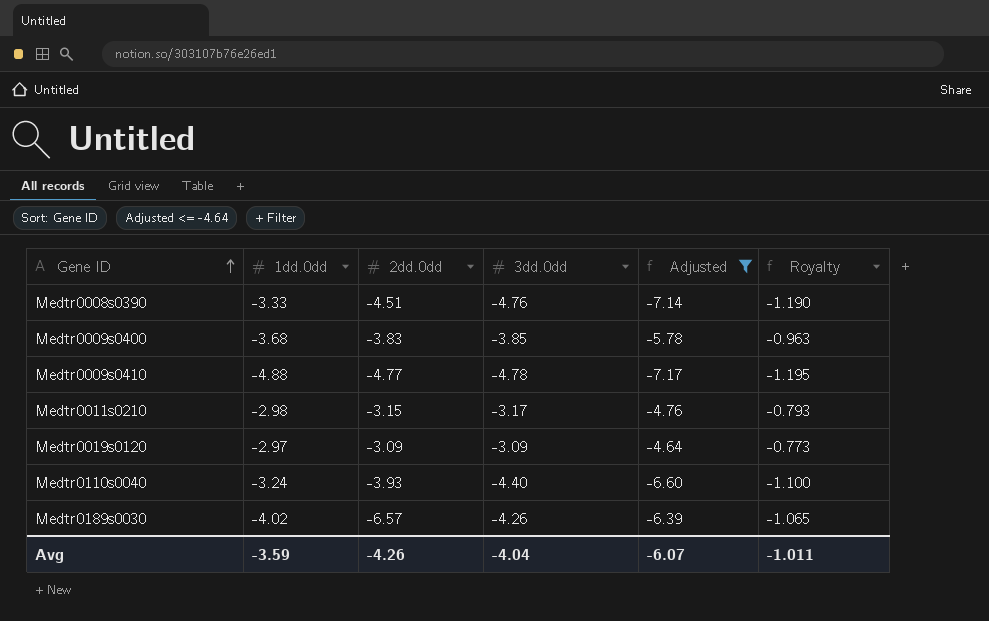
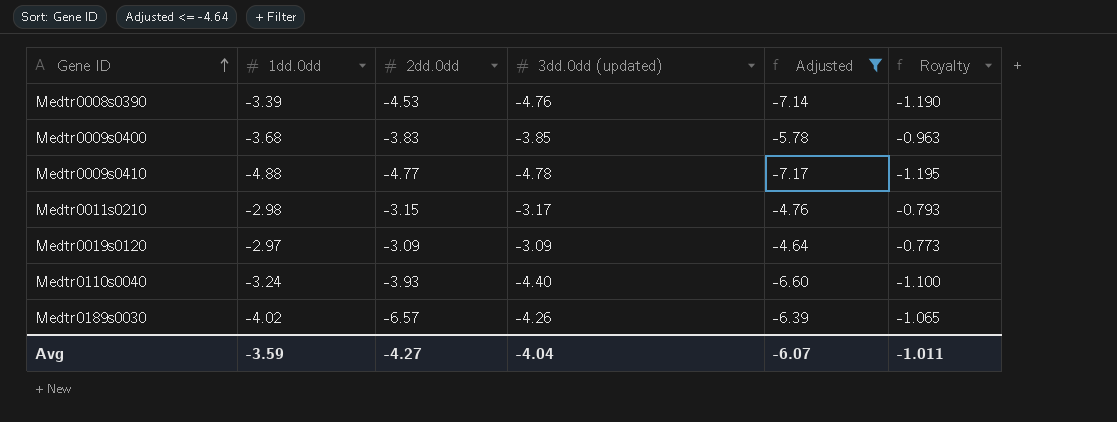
column name: 3dd.0dd -> 3dd.0dd (updated)
Medtr0008s0390 | 1dd.0dd: -3.33 -> -3.39
Medtr0008s0390 | 2dd.0dd: -4.51 -> -4.53
Avg | 2dd.0dd: -4.26 -> -4.27

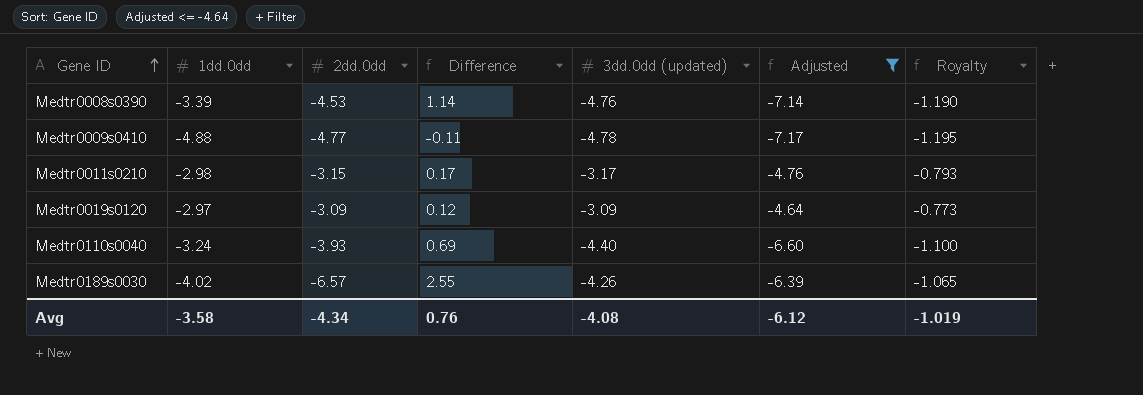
column Difference | formula: none -> [1dd.0dd] - [2dd.0dd]
row Medtr0009s0400: -3.68 | -3.83 | -3.85 | -5.78 | -0.963 -> none
Avg | 1dd.0dd: -3.59 -> -3.58
Avg | 2dd.0dd: -4.27 -> -4.34
Avg | 3dd.0dd (updated): -4.04 -> -4.08
Avg | Adjusted: -6.07 -> -6.12
Avg | Royalty: -1.011 -> -1.019

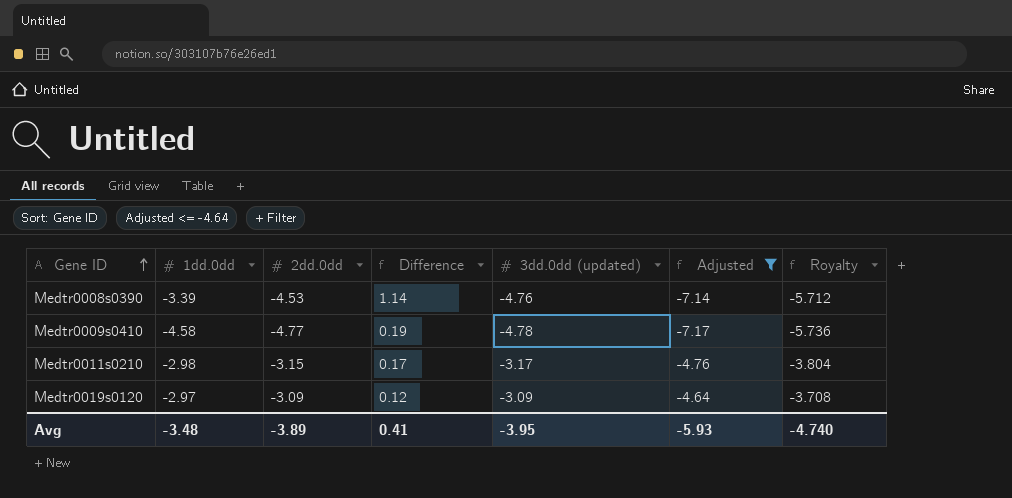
column Royalty | formula: [3dd.0dd (updated)] * 0.25 -> [3dd.0dd (updated)] * 1.2
row Medtr0110s0040: -3.24 | -3.93 | 0.69 | -4.40 | -6.60 | -1.100 -> none
row Medtr0189s0030: -4.02 | -6.57 | 2.55 | -4.26 | -6.39 | -1.065 -> none
Medtr0009s0410 | 1dd.0dd: -4.88 -> -4.58
Medtr0009s0410 | Difference: -0.11 -> 0.19
Avg | 1dd.0dd: -3.58 -> -3.48
Avg | 2dd.0dd: -4.34 -> -3.89
Avg | Difference: 0.76 -> 0.41
Avg | 3dd.0dd (updated): -4.08 -> -3.95
Avg | Adjusted: -6.12 -> -5.93
Avg | Royalty: -1.019 -> -4.740

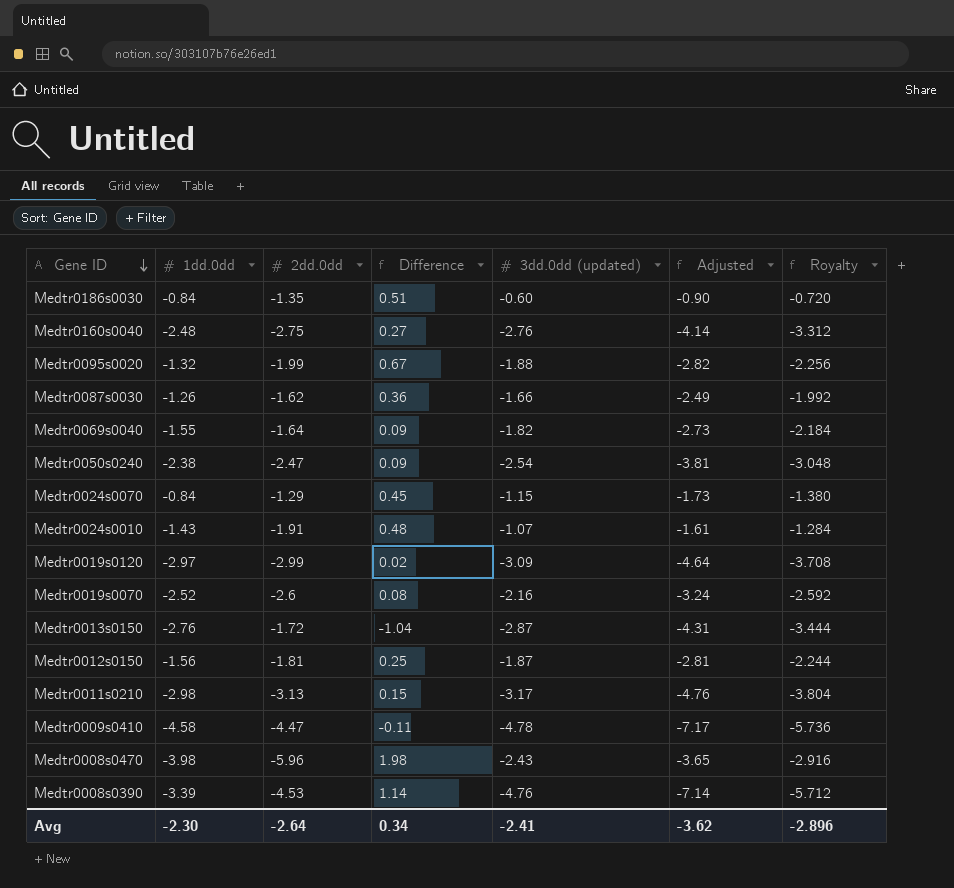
filter: Adjusted <= -4.64 -> none
row order: Gene ID ascending -> Gene ID descending
Medtr0019s0120 | 2dd.0dd: -3.09 -> -2.99
Medtr0019s0120 | Difference: 0.12 -> 0.02
Medtr0011s0210 | 2dd.0dd: -3.15 -> -3.13
Medtr0011s0210 | Difference: 0.17 -> 0.15
Medtr0009s0410 | 2dd.0dd: -4.77 -> -4.47
Medtr0009s0410 | Difference: 0.19 -> -0.11
Avg | 1dd.0dd: -3.48 -> -2.30
Avg | 2dd.0dd: -3.89 -> -2.64
Avg | Difference: 0.41 -> 0.34
Avg | 3dd.0dd (updated): -3.95 -> -2.41
Avg | Adjusted: -5.93 -> -3.62
Avg | Royalty: -4.740 -> -2.896

